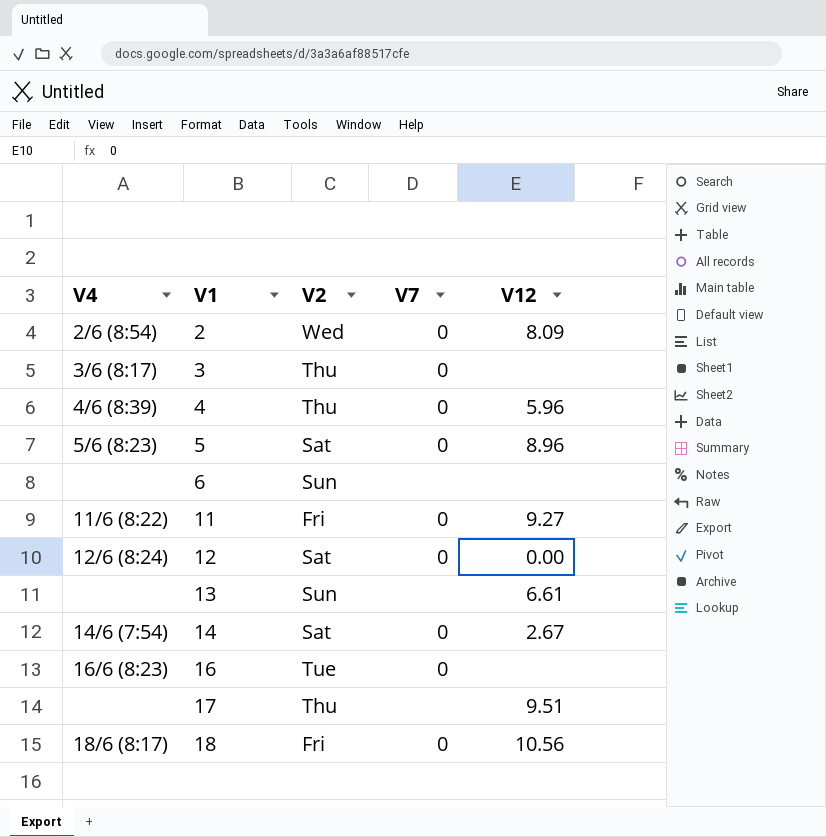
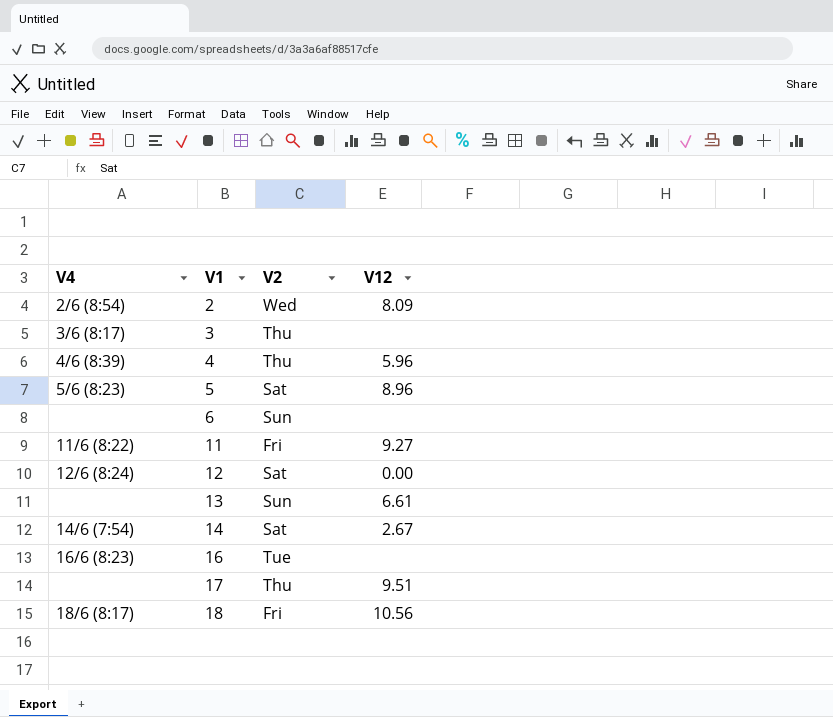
column V7 | position: 4 -> none

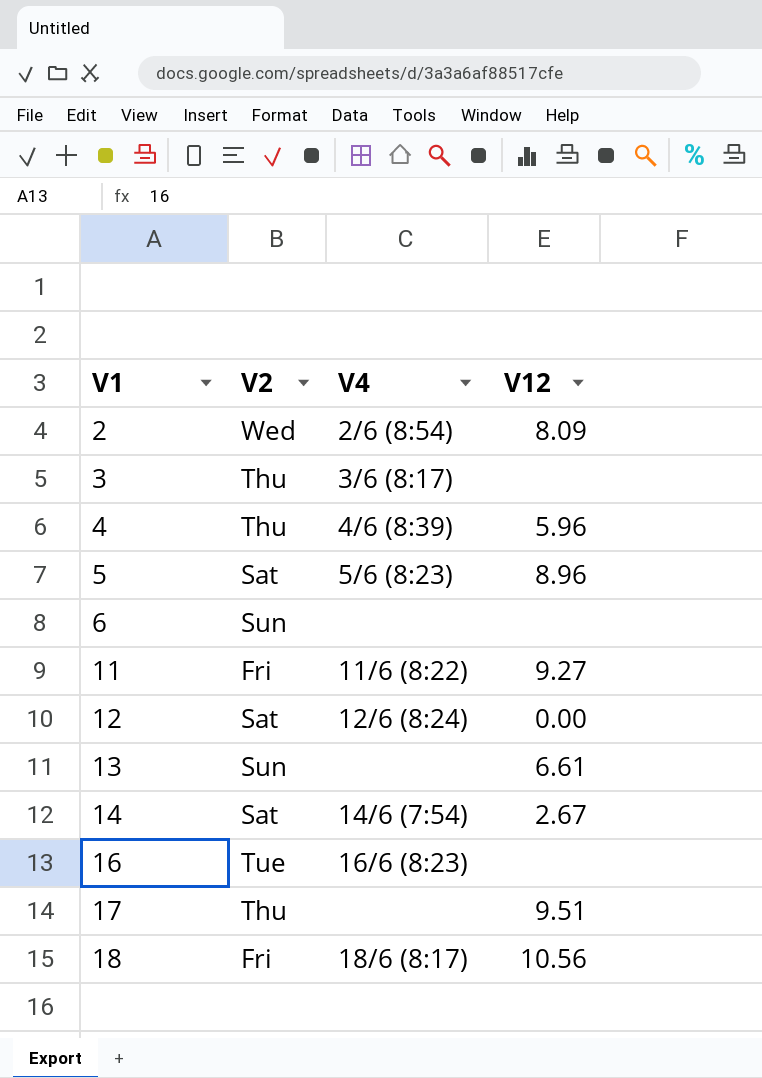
column V4 | position: 1 -> 3

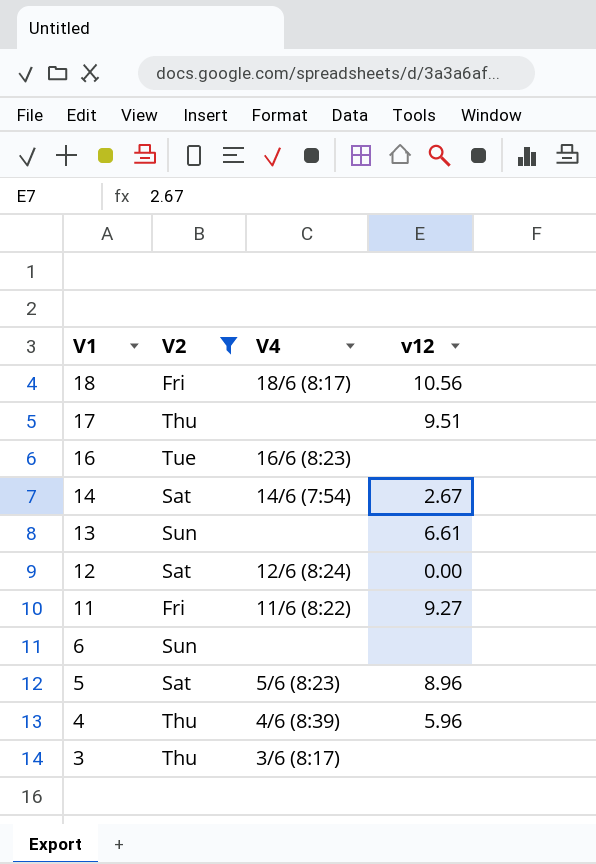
filter: none -> V2 != Wed
row order: V1 ascending -> V1 descending
column name: V12 -> v12

